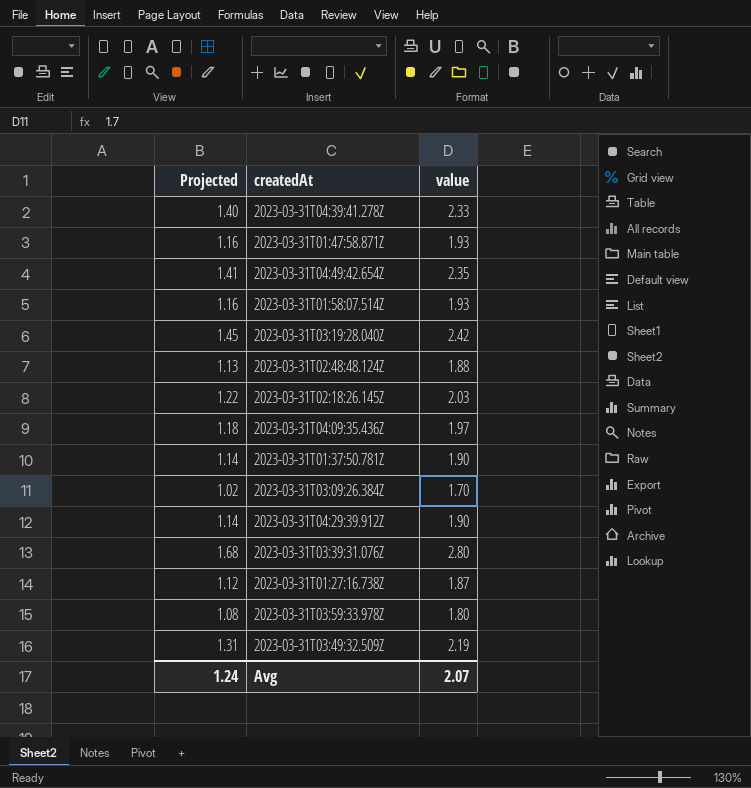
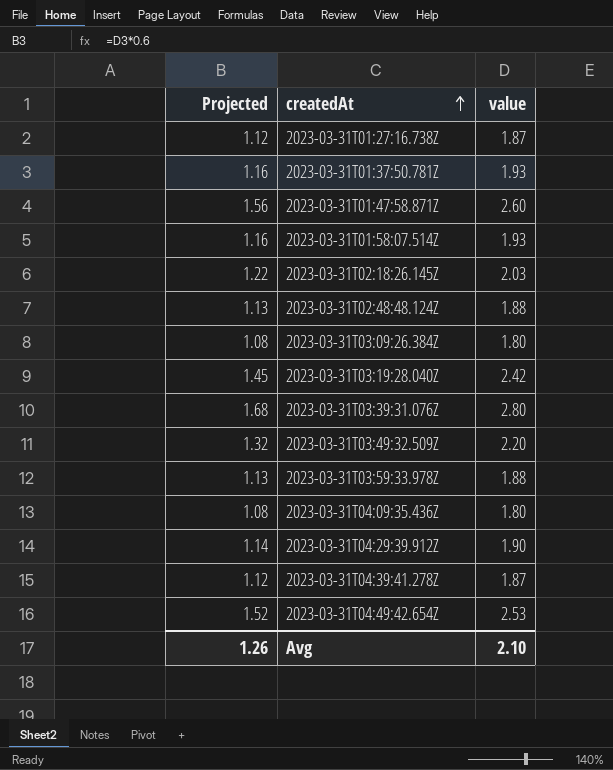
row order: none -> createdAt ascending
2023-03-31T01:37:50.781Z | Projected: 1.14 -> 1.16
2023-03-31T01:37:50.781Z | value: 1.90 -> 1.93
2023-03-31T01:47:58.871Z | Projected: 1.16 -> 1.56
2023-03-31T01:47:58.871Z | value: 1.93 -> 2.60
2023-03-31T03:09:26.384Z | Projected: 1.02 -> 1.08
2023-03-31T03:09:26.384Z | value: 1.70 -> 1.80
2023-03-31T03:49:32.509Z | Projected: 1.31 -> 1.32
2023-03-31T03:49:32.509Z | value: 2.19 -> 2.20
2023-03-31T03:59:33.978Z | Projected: 1.08 -> 1.13
2023-03-31T03:59:33.978Z | value: 1.80 -> 1.88
2023-03-31T04:09:35.436Z | Projected: 1.18 -> 1.08
2023-03-31T04:09:35.436Z | value: 1.97 -> 1.80
2023-03-31T04:39:41.278Z | Projected: 1.40 -> 1.12
2023-03-31T04:39:41.278Z | value: 2.33 -> 1.87
2023-03-31T04:49:42.654Z | Projected: 1.41 -> 1.52
2023-03-31T04:49:42.654Z | value: 2.35 -> 2.53
Avg | Projected: 1.24 -> 1.26
Avg | value: 2.07 -> 2.10

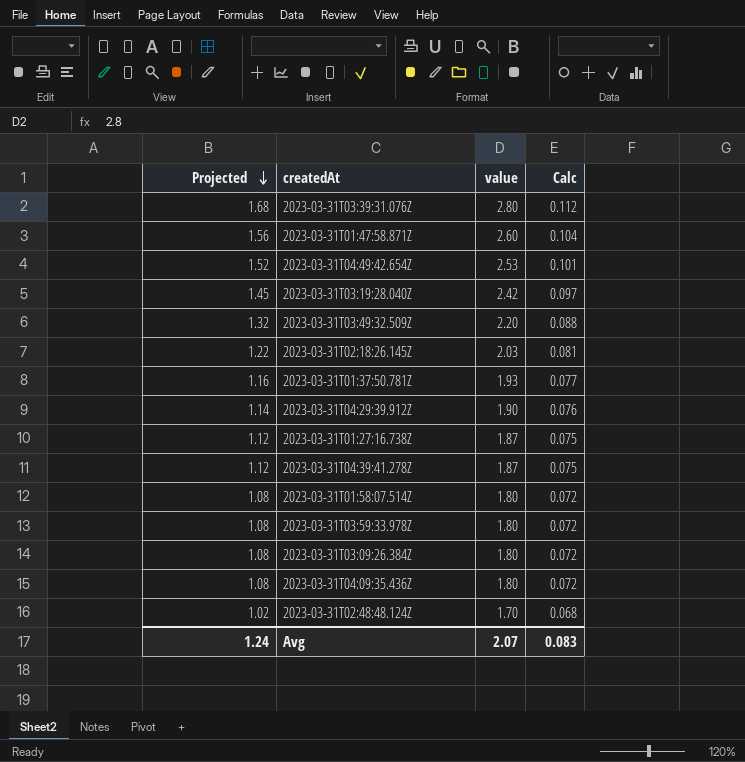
row order: createdAt ascending -> Projected descending
column Calc | formula: none -> [value] * 0.04
2023-03-31T01:58:07.514Z | Projected: 1.16 -> 1.08
2023-03-31T01:58:07.514Z | value: 1.93 -> 1.80
2023-03-31T03:59:33.978Z | Projected: 1.13 -> 1.08
2023-03-31T03:59:33.978Z | value: 1.88 -> 1.80
2023-03-31T02:48:48.124Z | Projected: 1.13 -> 1.02
2023-03-31T02:48:48.124Z | value: 1.88 -> 1.70
Avg | Projected: 1.26 -> 1.24
Avg | value: 2.10 -> 2.07

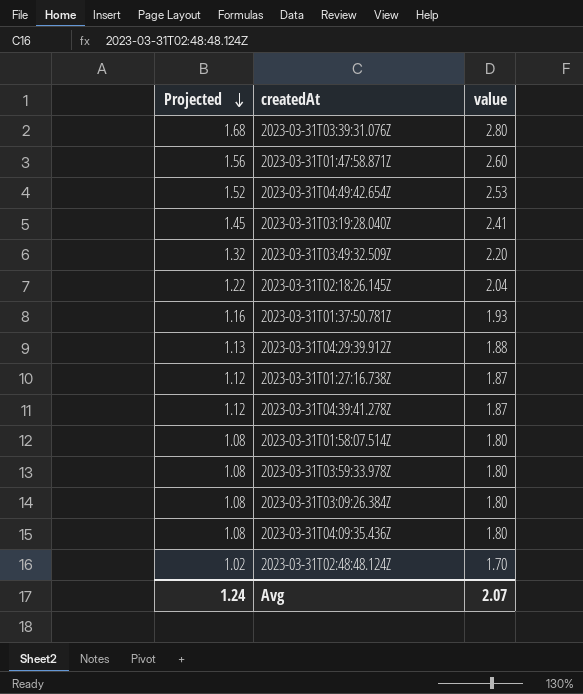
column Calc | formula: [value] * 0.04 -> none
2023-03-31T03:19:28.040Z | value: 2.42 -> 2.41
2023-03-31T02:18:26.145Z | value: 2.03 -> 2.04
2023-03-31T04:29:39.912Z | Projected: 1.14 -> 1.13
2023-03-31T04:29:39.912Z | value: 1.90 -> 1.88

